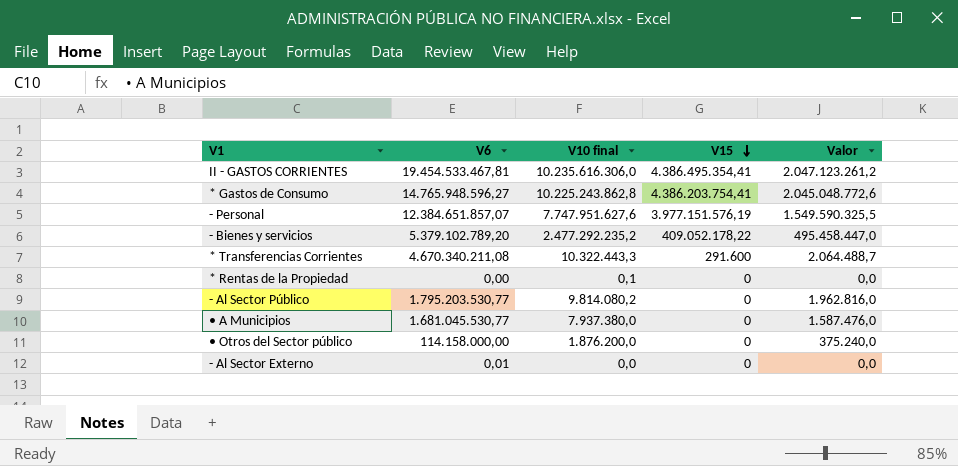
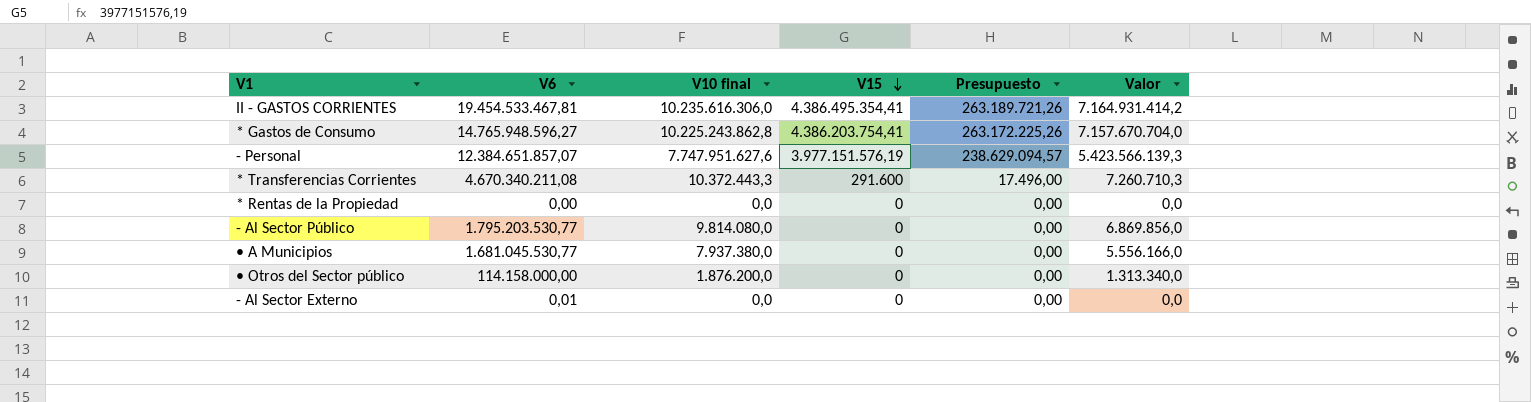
column Presupuesto | formula: none -> [V15] * 0,06
column Valor | formula: [V10 final] * 0,2 -> [V10 final] * 0,7
row - Bienes y servicios: 5.379.102.789,20 | 2.477.292.235,2 | 409.052.178,22 | 495.458.447,0 -> none
* Transferencias Corrientes | V10 final: 10.322.443,3 -> 10.372.443,3
* Rentas de la Propiedad | V10 final: 0,1 -> 0,0
- Al Sector Público | V10 final: 9.814.080,2 -> 9.814.080,0

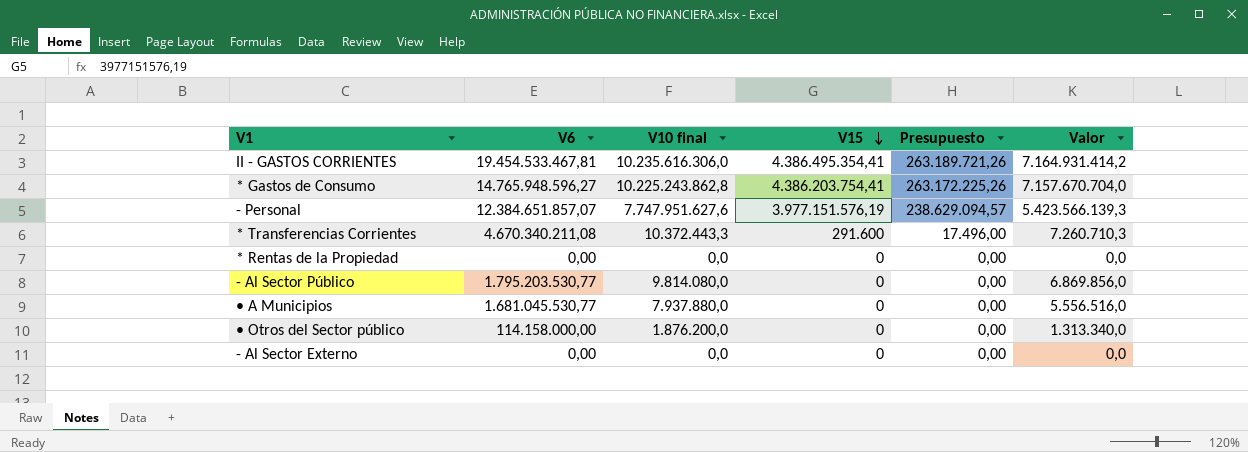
• A Municipios | V10 final: 7.937.380,0 -> 7.937.880,0
• A Municipios | Valor: 5.556.166,0 -> 5.556.516,0
- Al Sector Externo | V6: 0,01 -> 0,00

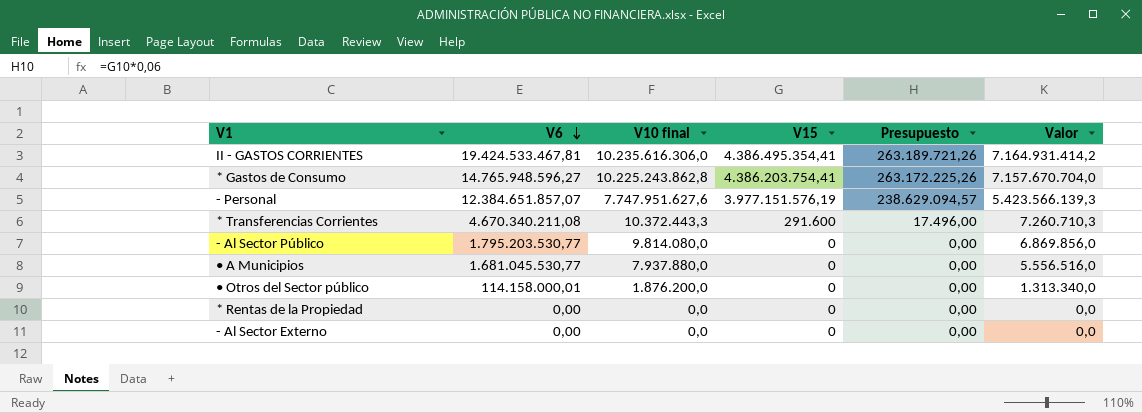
row order: V15 descending -> V6 descending
II - GASTOS CORRIENTES | V6: 19.454.533.467,81 -> 19.424.533.467,81
• Otros del Sector público | V6: 114.158.000,00 -> 114.158.000,01

